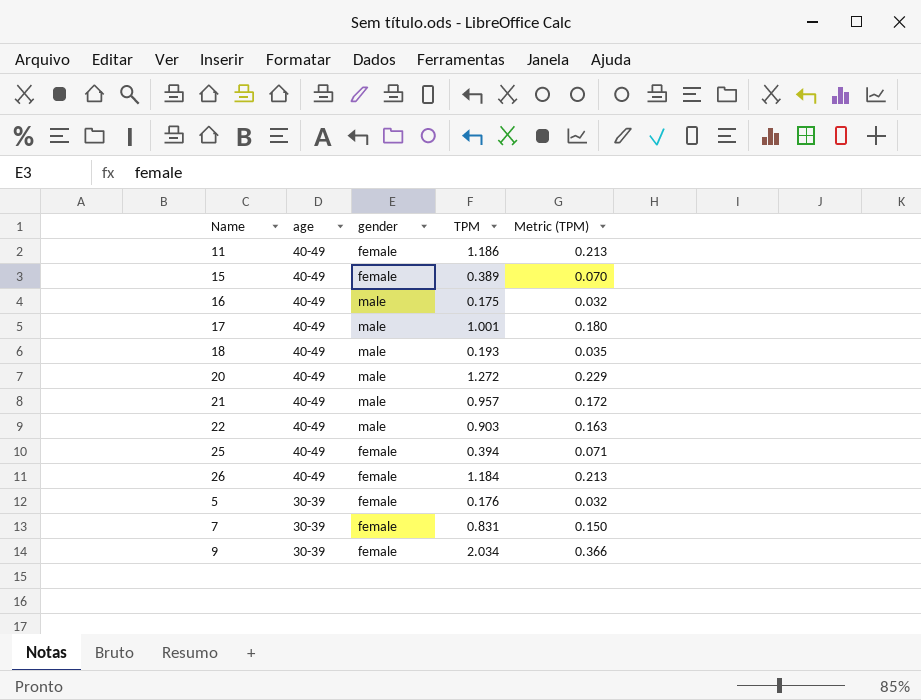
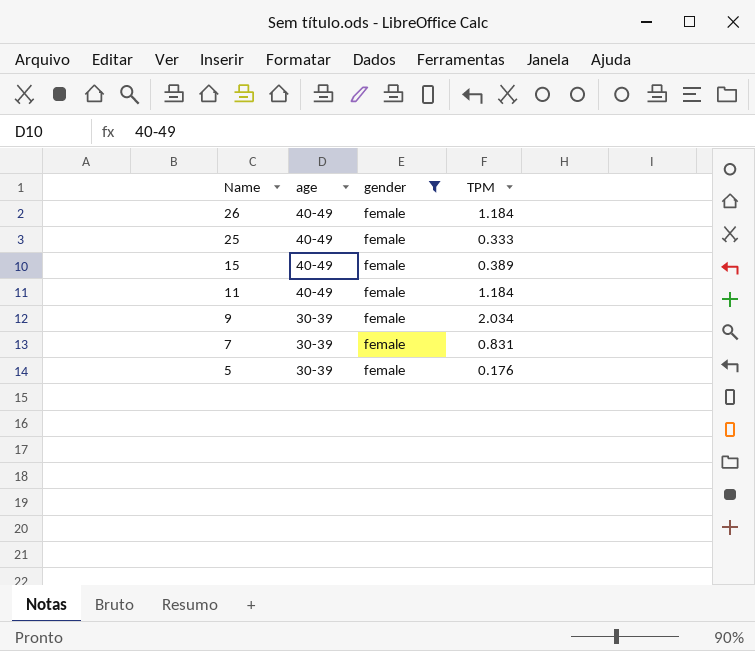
filter: none -> gender = female
row order: age descending -> Name descending
column Metric (TPM) | formula: [TPM] * 0.18 -> none
25 | TPM: 0.394 -> 0.333
11 | TPM: 1.186 -> 1.184

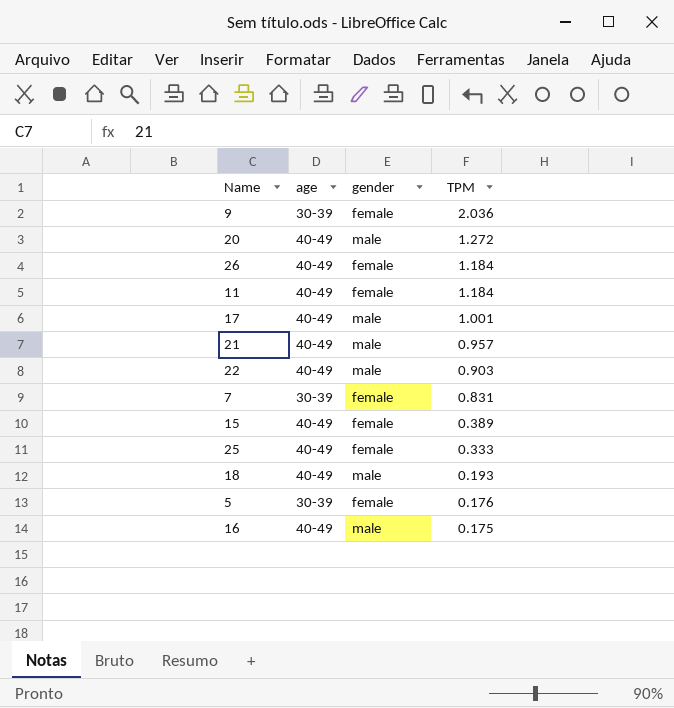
filter: gender = female -> none
row order: Name descending -> TPM descending
9 | TPM: 2.034 -> 2.036

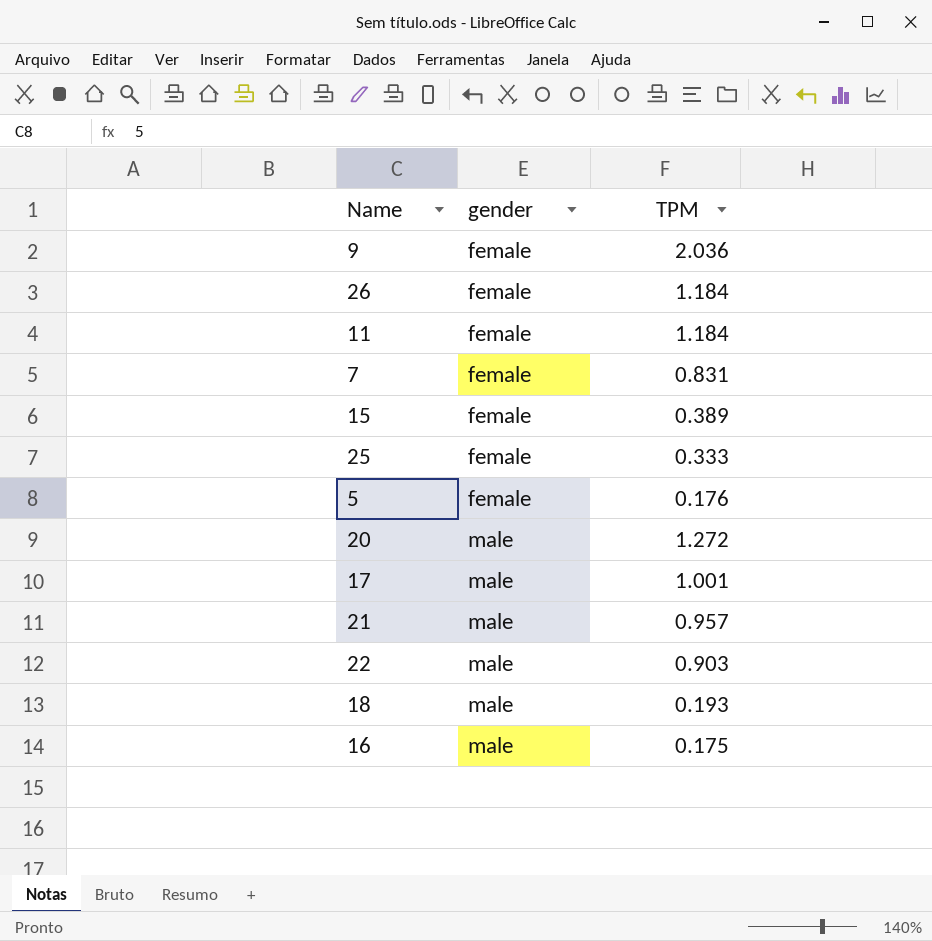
row order: TPM descending -> gender ascending
column age | position: 2 -> none

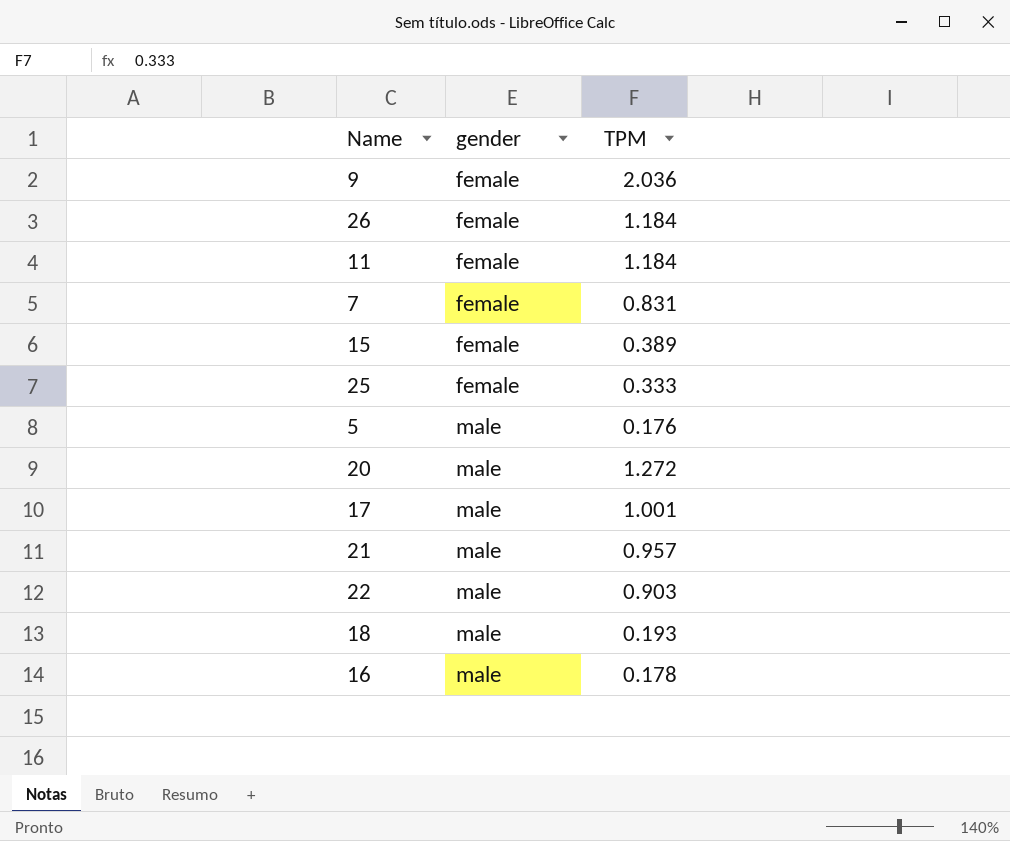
5 | gender: female -> male
16 | TPM: 0.175 -> 0.178

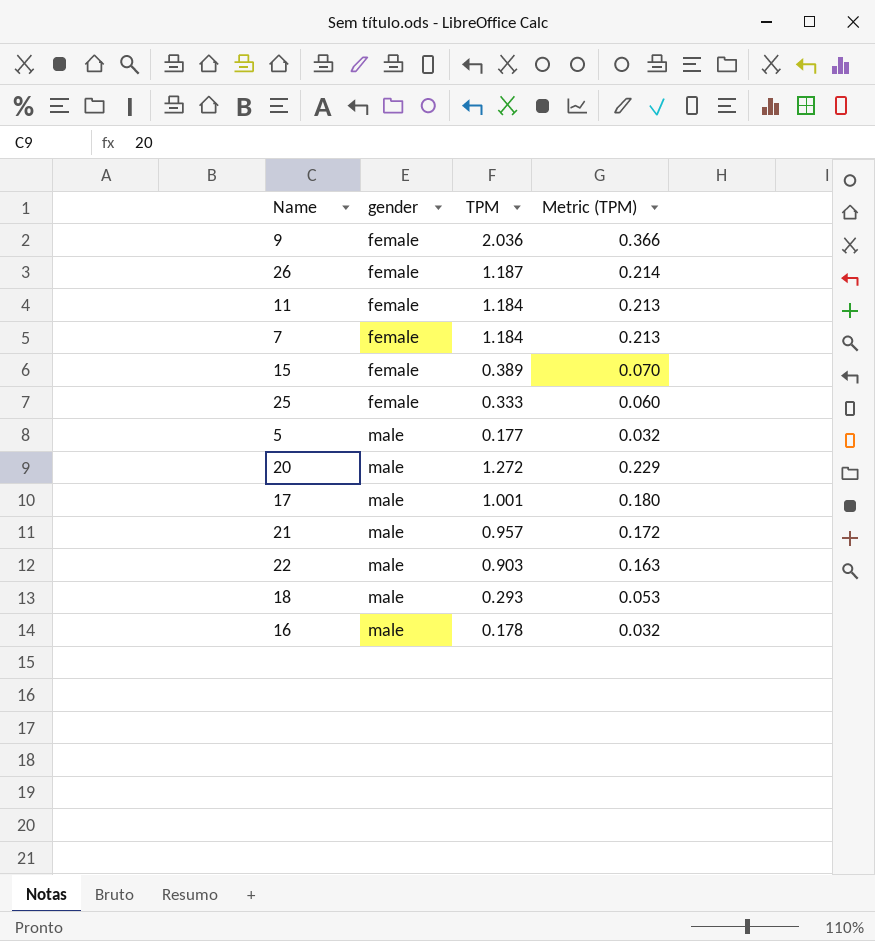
column Metric (TPM) | formula: none -> [TPM] * 0.18
26 | TPM: 1.184 -> 1.187
7 | TPM: 0.831 -> 1.184
5 | TPM: 0.176 -> 0.177
18 | TPM: 0.193 -> 0.293

